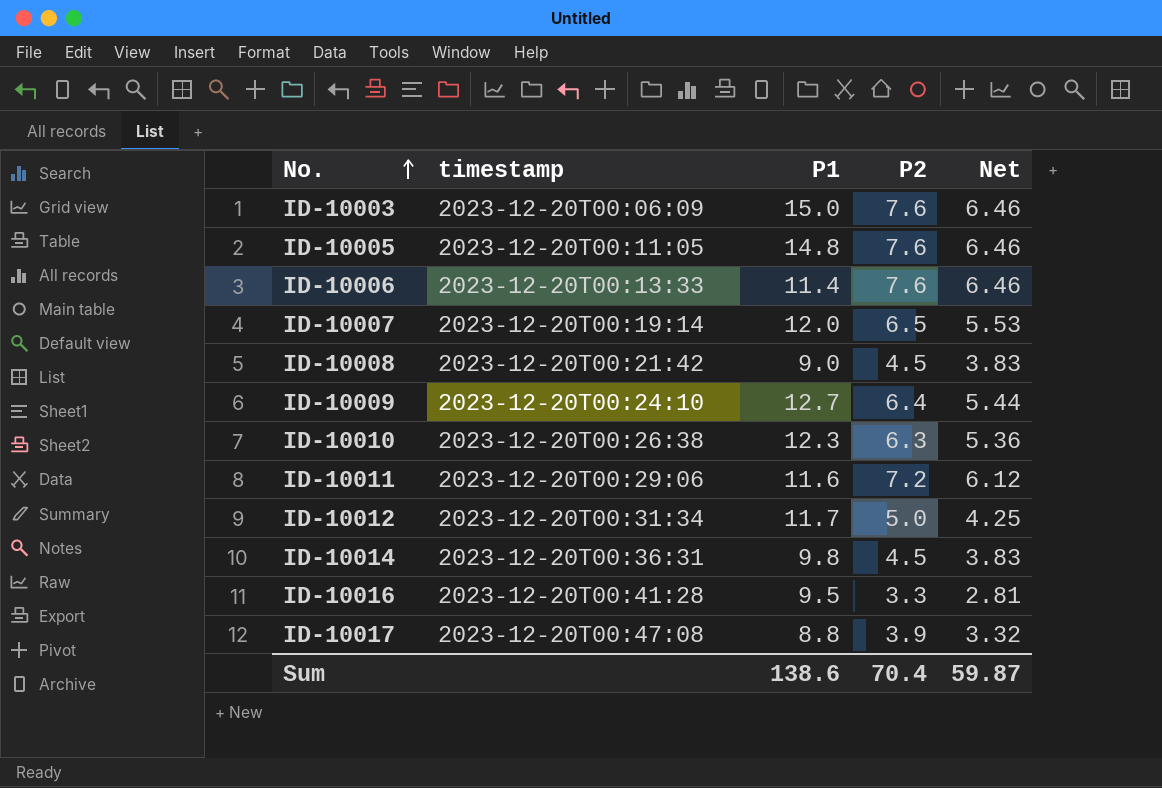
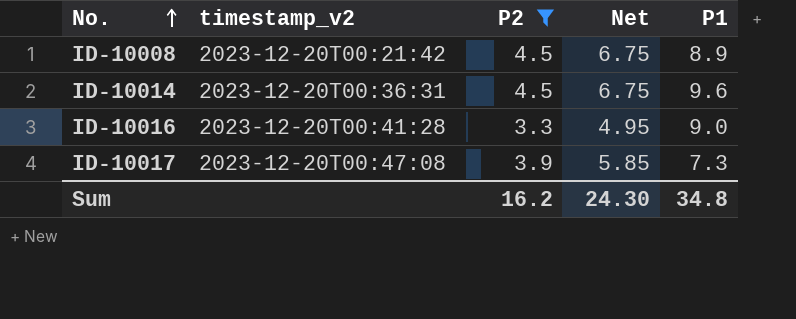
filter: none -> P2 <= 4.5
column name: timestamp -> timestamp_v2
column Net | formula: [P2] * 0.85 -> [P2] * 1.5
column P1 | position: 3 -> 5
ID-10008 | P1: 9.0 -> 8.9
ID-10014 | P1: 9.8 -> 9.6
ID-10016 | P1: 9.5 -> 9.0
ID-10017 | P1: 8.8 -> 7.3
Sum | P2: 70.4 -> 16.2
Sum | Net: 59.87 -> 24.30
Sum | P1: 138.6 -> 34.8

